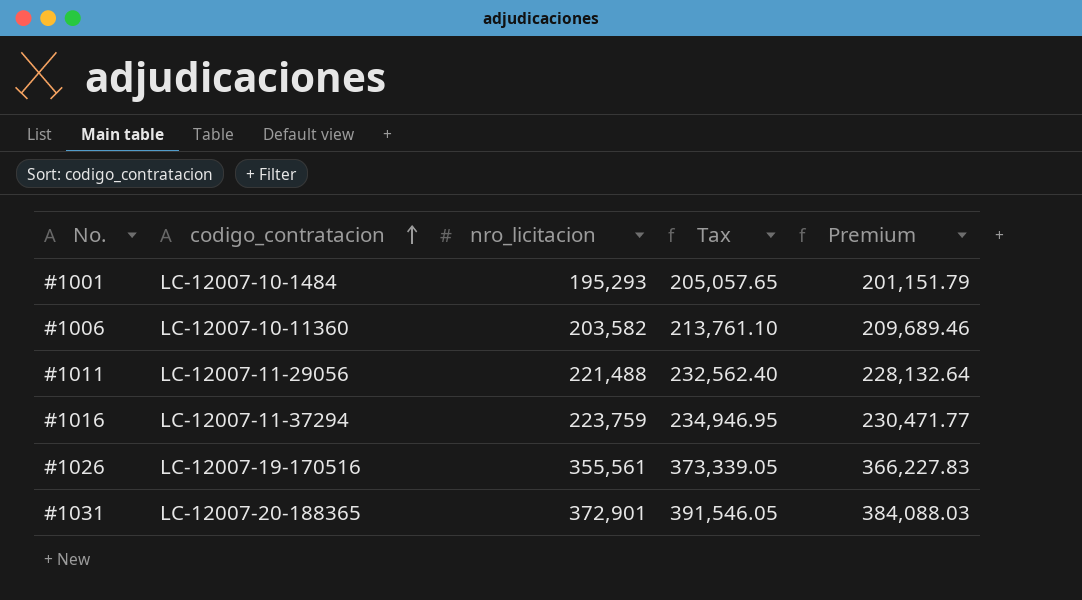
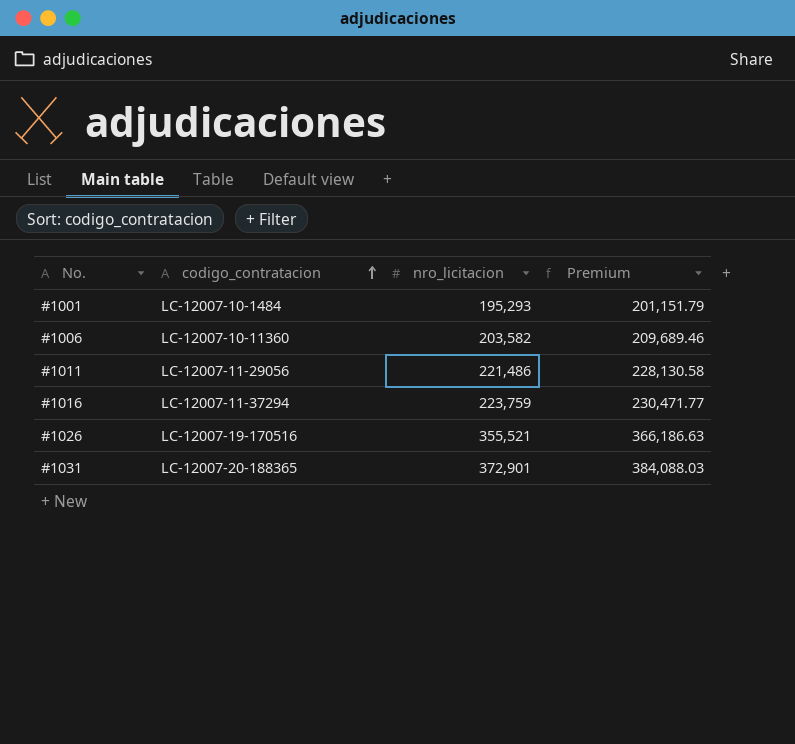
column Tax | formula: [nro_licitacion] * 1.05 -> none
#1011 | nro_licitacion: 221,488 -> 221,486
#1011 | Premium: 228,132.64 -> 228,130.58
#1026 | nro_licitacion: 355,561 -> 355,521
#1026 | Premium: 366,227.83 -> 366,186.63

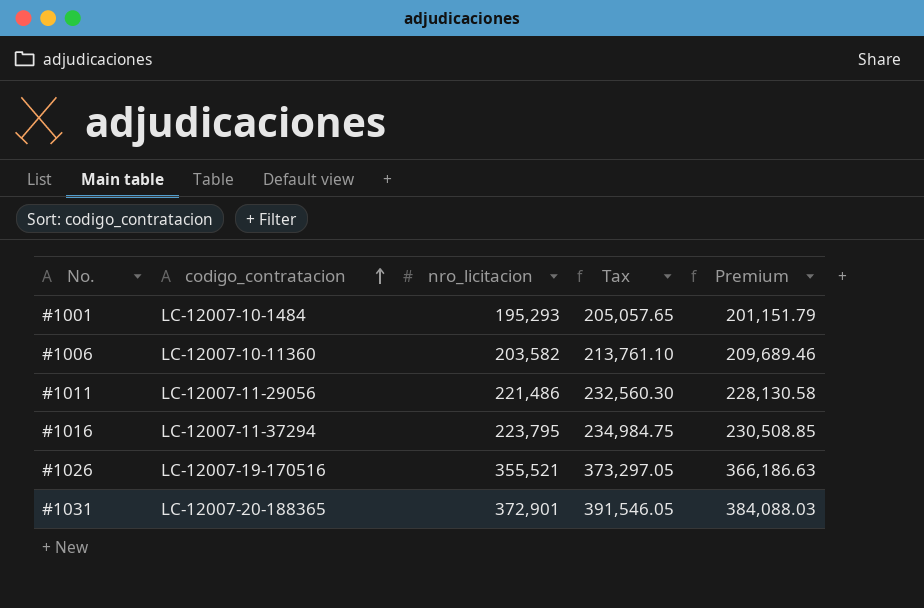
column Tax | formula: none -> [nro_licitacion] * 1.05
#1016 | nro_licitacion: 223,759 -> 223,795
#1016 | Premium: 230,471.77 -> 230,508.85

